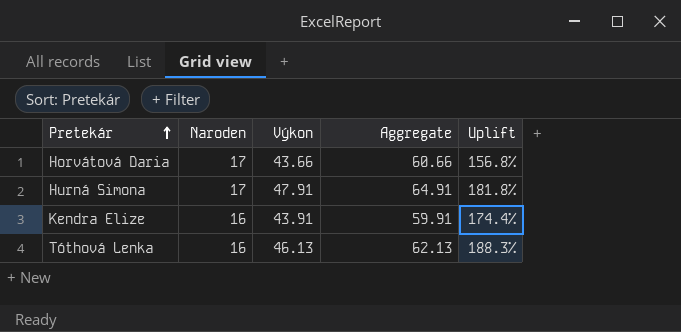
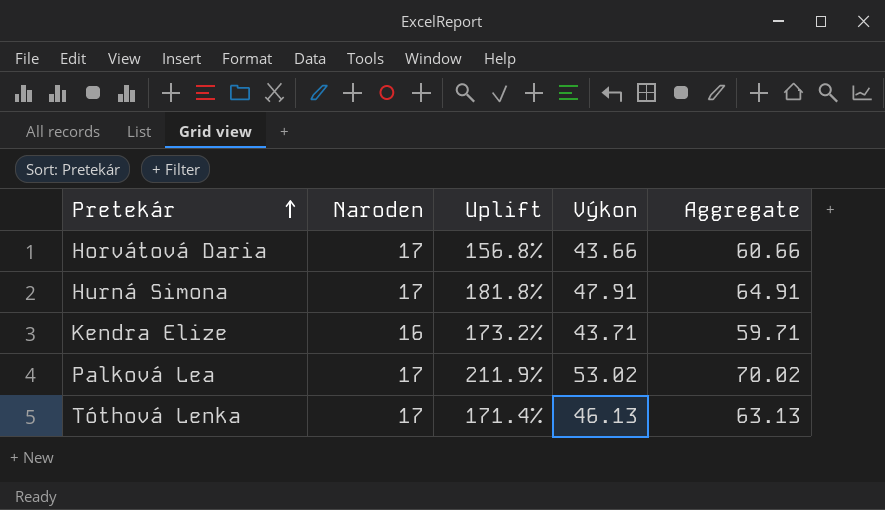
column Uplift | position: 5 -> 3
Kendra Elize | Uplift: 174.4% -> 173.2%
Kendra Elize | Výkon: 43.91 -> 43.71
Kendra Elize | Aggregate: 59.91 -> 59.71
row Palková Lea: none -> 17 | 211.9% | 53.02 | 70.02
Tóthová Lenka | Naroden: 16 -> 17
Tóthová Lenka | Uplift: 188.3% -> 171.4%
Tóthová Lenka | Aggregate: 62.13 -> 63.13

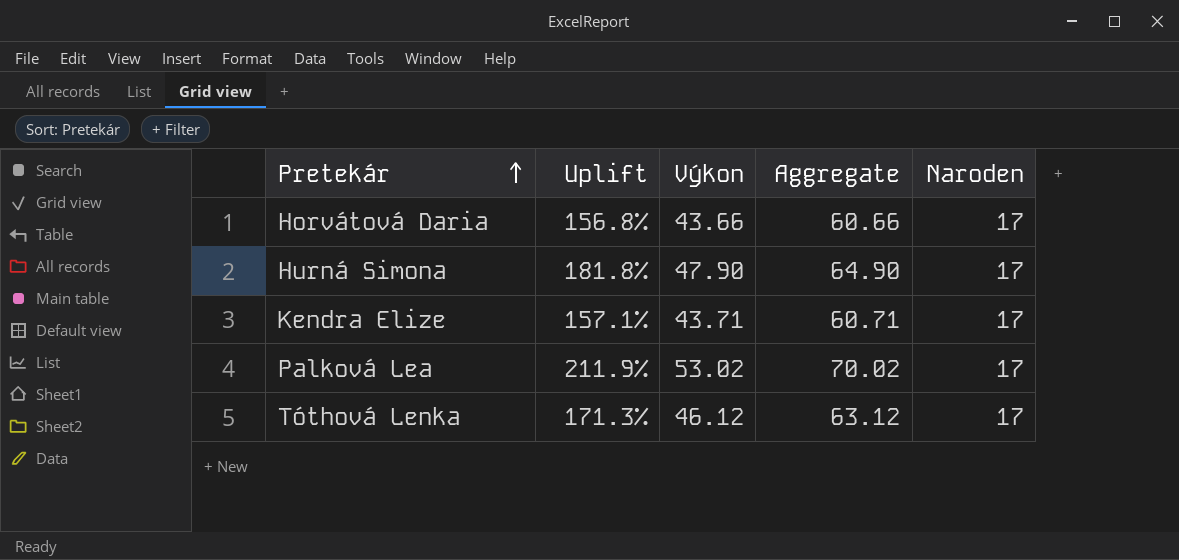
column Naroden | position: 2 -> 5
Hurná Simona | Výkon: 47.91 -> 47.90
Hurná Simona | Aggregate: 64.91 -> 64.90
Kendra Elize | Uplift: 173.2% -> 157.1%
Kendra Elize | Aggregate: 59.71 -> 60.71
Kendra Elize | Naroden: 16 -> 17
Tóthová Lenka | Uplift: 171.4% -> 171.3%
Tóthová Lenka | Výkon: 46.13 -> 46.12
Tóthová Lenka | Aggregate: 63.13 -> 63.12

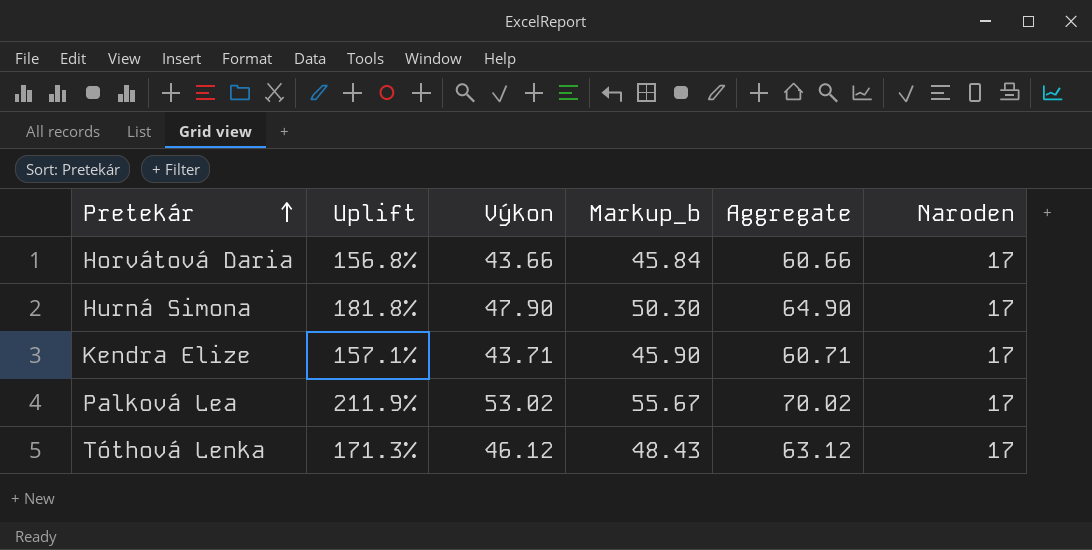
column Markup_b | formula: none -> [Výkon] * 1.05

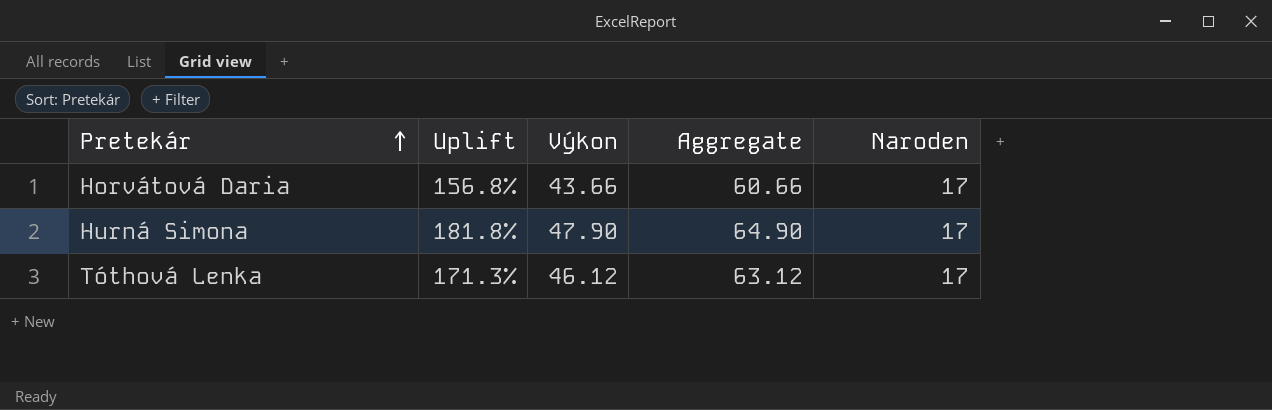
column Markup_b | formula: [Výkon] * 1.05 -> none
row Kendra Elize: 157.1% | 43.71 | 45.90 | 60.71 | 17 -> none
row Palková Lea: 211.9% | 53.02 | 55.67 | 70.02 | 17 -> none

